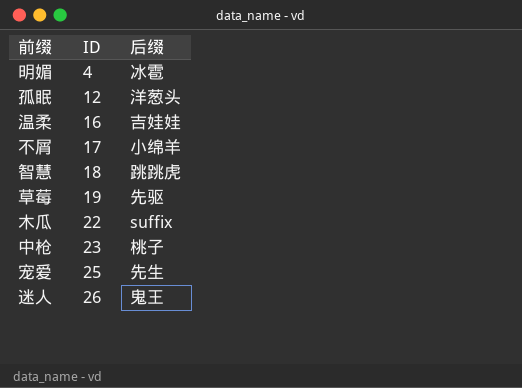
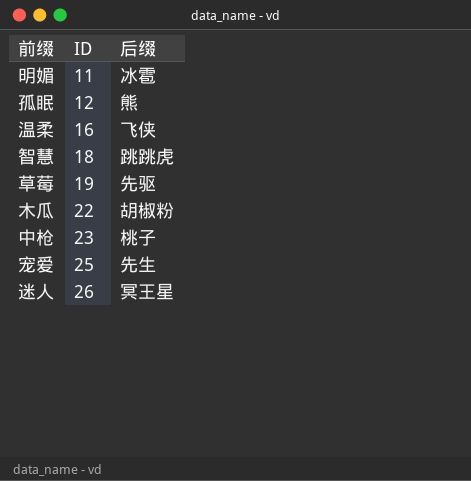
row 不屑: 17 | 小绵羊 -> none
明媚 | ID: 4 -> 11
孤眠 | 后缀: 洋葱头 -> 熊
温柔 | 后缀: 吉娃娃 -> 飞侠
木瓜 | 后缀: suffix -> 胡椒粉
迷人 | 后缀: 鬼王 -> 冥王星

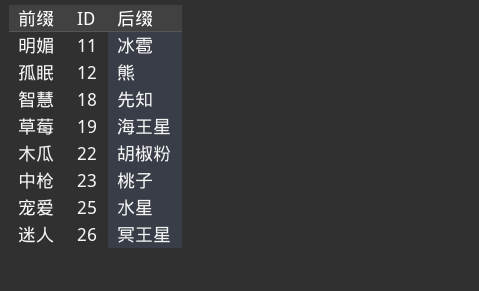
row 温柔: 16 | 飞侠 -> none
智慧 | 后缀: 跳跳虎 -> 先知
草莓 | 后缀: 先驱 -> 海王星
宠爱 | 后缀: 先生 -> 水星

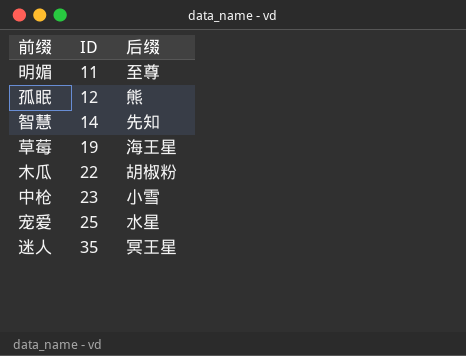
明媚 | 后缀: 冰雹 -> 至尊
智慧 | ID: 18 -> 14
中枪 | 后缀: 桃子 -> 小雪
迷人 | ID: 26 -> 35

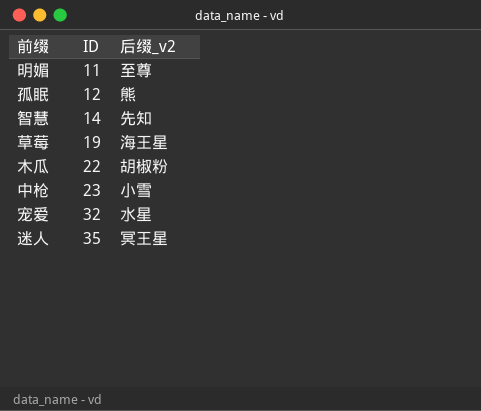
column name: 后缀 -> 后缀_v2
宠爱 | ID: 25 -> 32

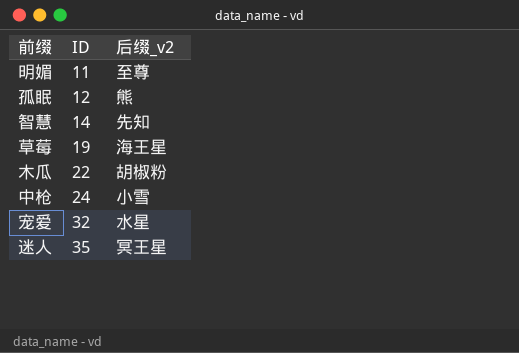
中枪 | ID: 23 -> 24

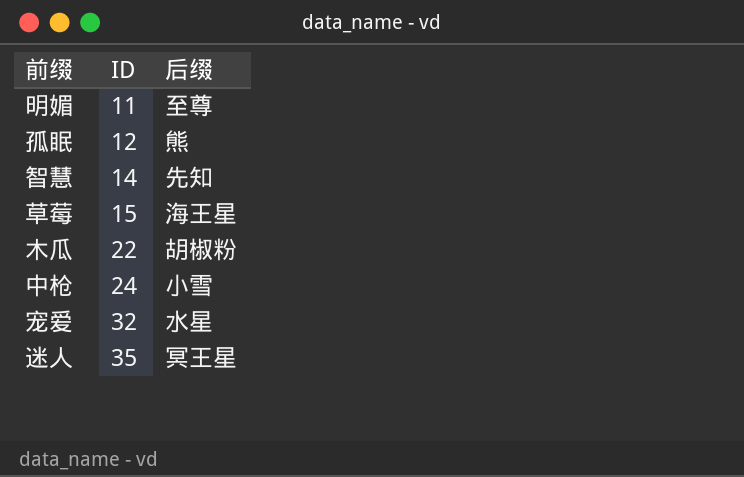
column name: 后缀_v2 -> 后缀
草莓 | ID: 19 -> 15

